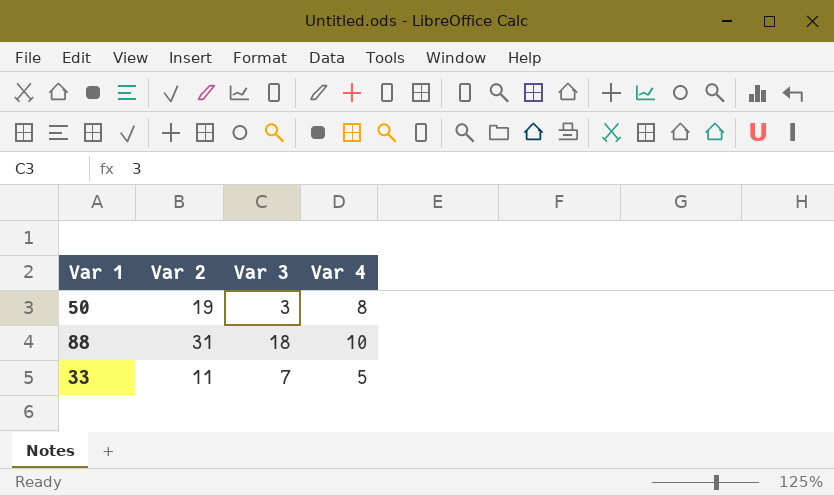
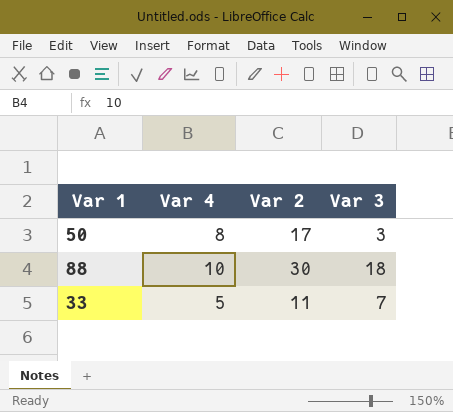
column Var 4 | position: 4 -> 2
50 | Var 2: 19 -> 17
88 | Var 2: 31 -> 30

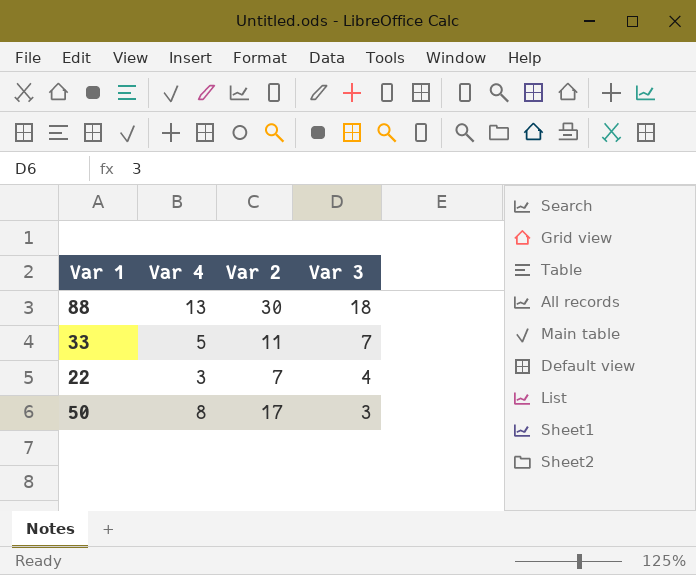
row order: none -> Var 3 descending
88 | Var 4: 10 -> 13
row 22: none -> 3 | 7 | 4

